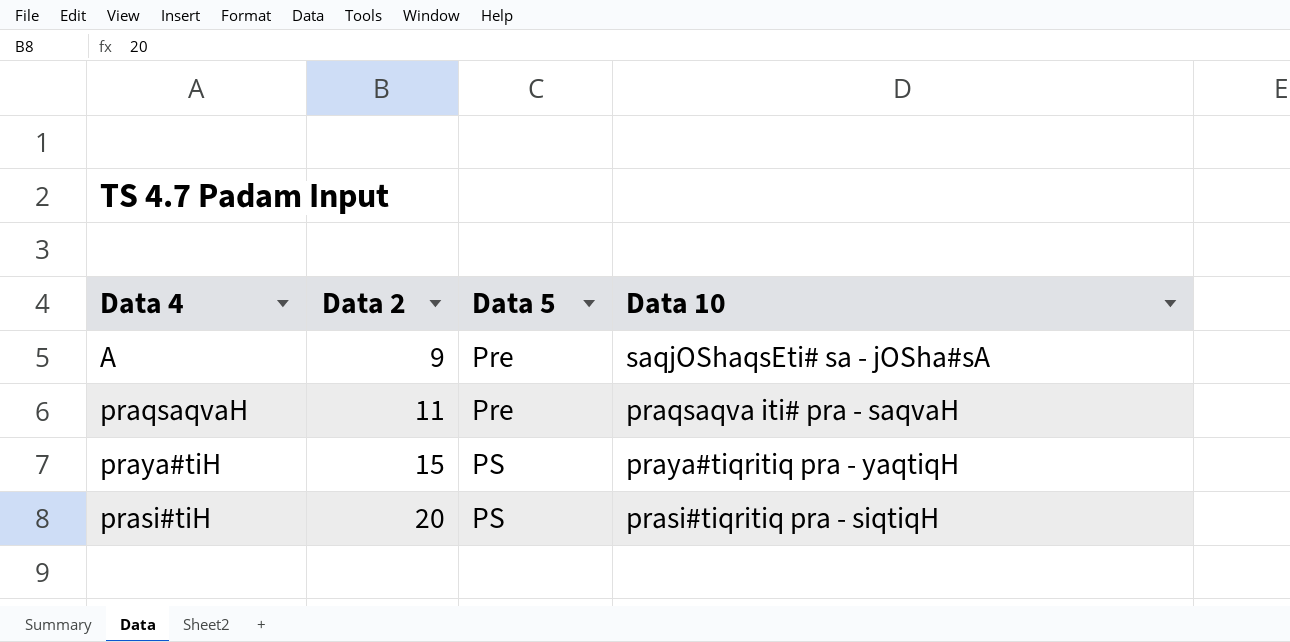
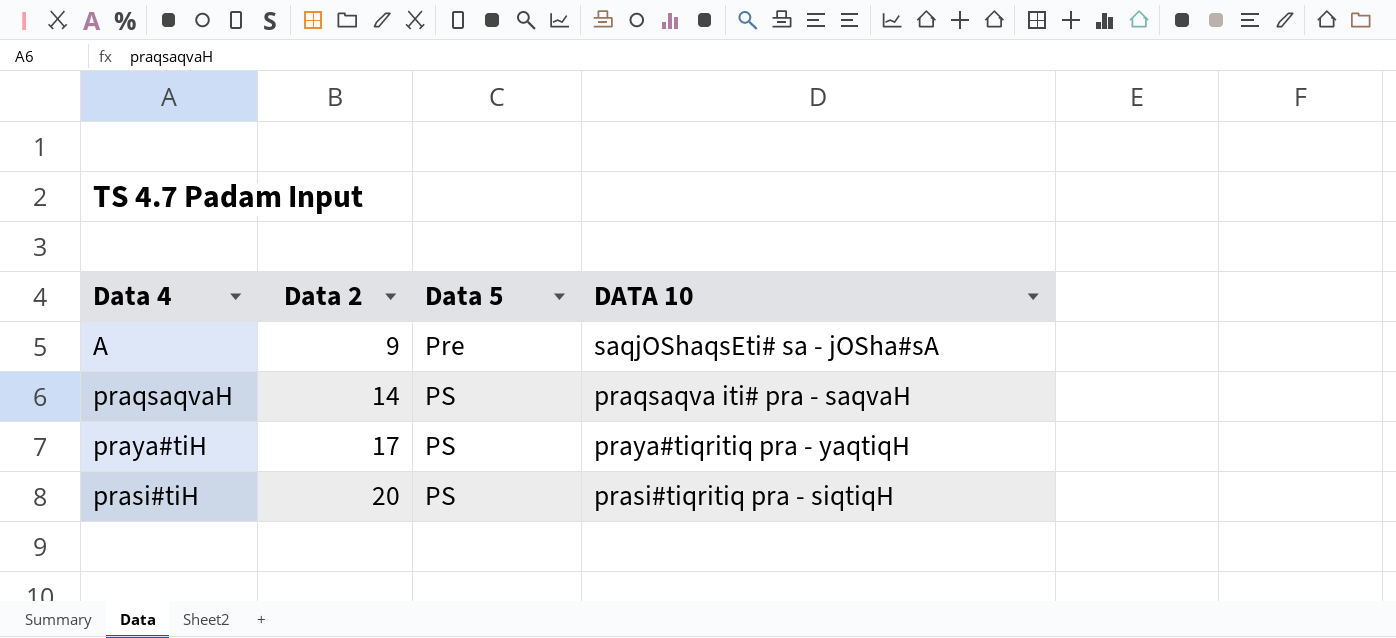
column name: Data 10 -> DATA 10
praqsaqvaH | Data 2: 11 -> 14
praqsaqvaH | Data 5: Pre -> PS
praya#tiH | Data 2: 15 -> 17

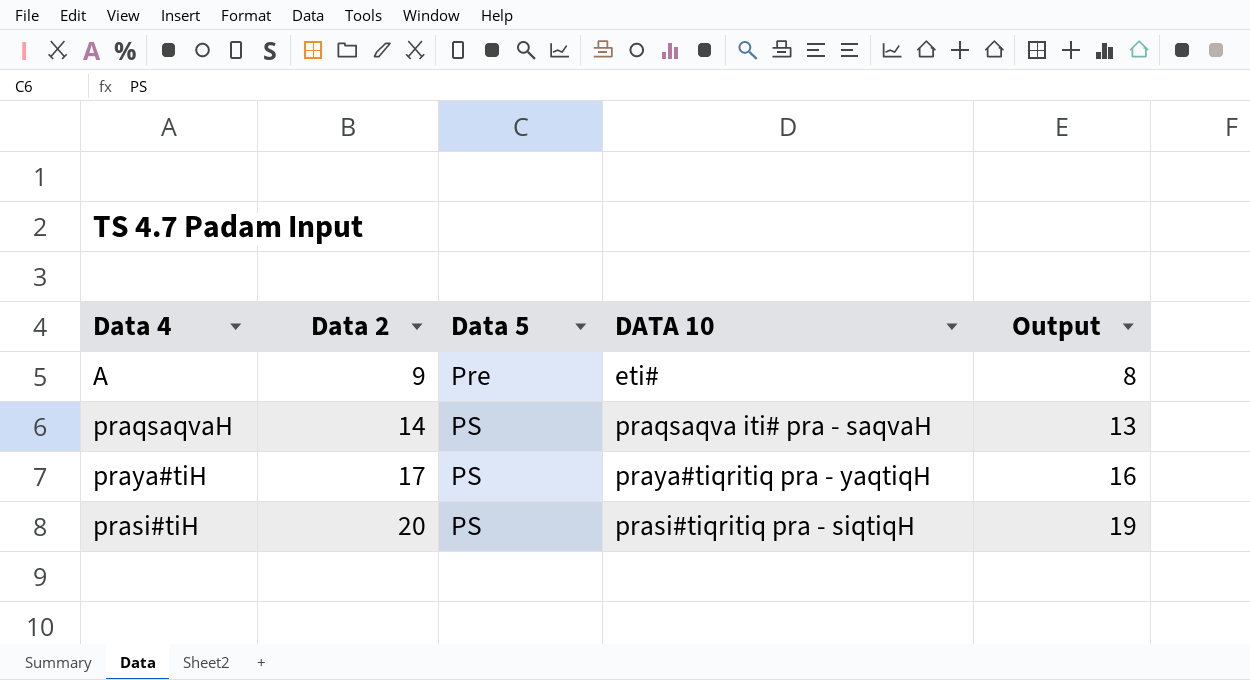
column Output | formula: none -> [Data 2] - 1
A | DATA 10: saqjOShaqsEti# sa - jOSha#sA -> eti#

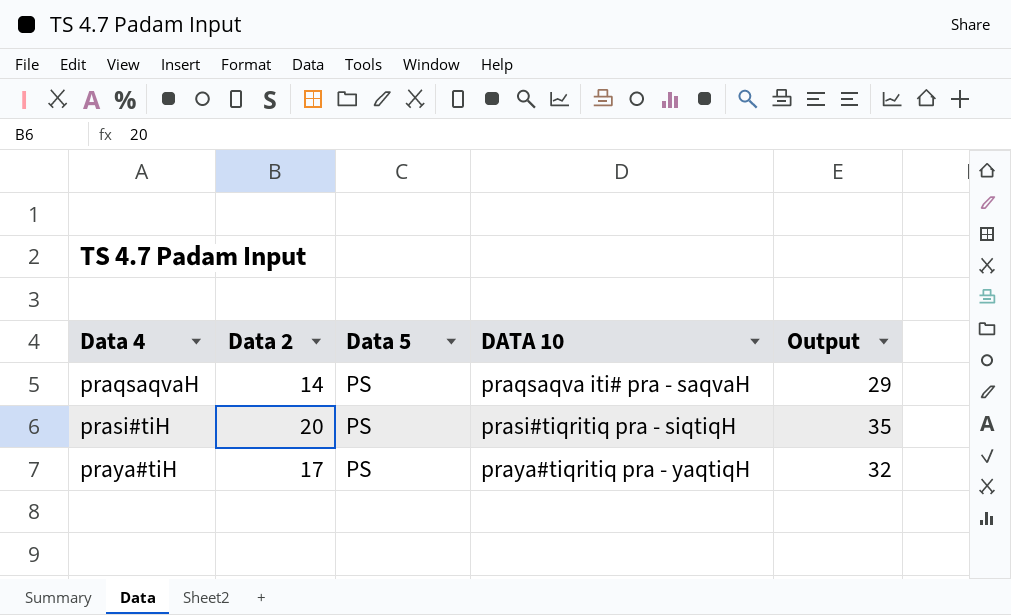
row order: Data 2 ascending -> Data 4 ascending
column Output | formula: [Data 2] - 1 -> [Data 2] + 15
row A: 9 | Pre | eti# | 8 -> none

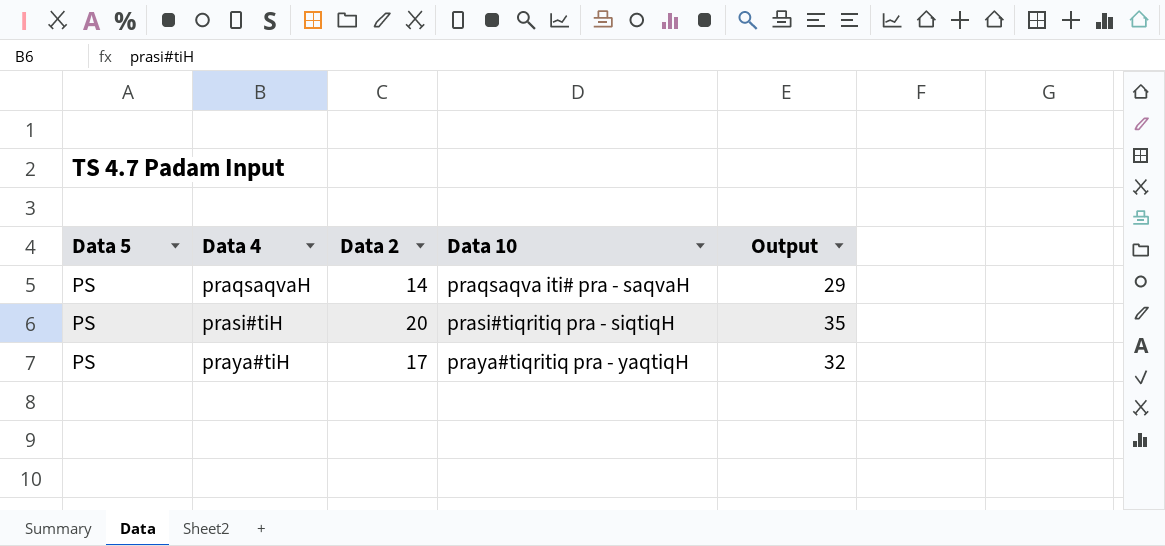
column Data 5 | position: 3 -> 1
column name: DATA 10 -> Data 10

